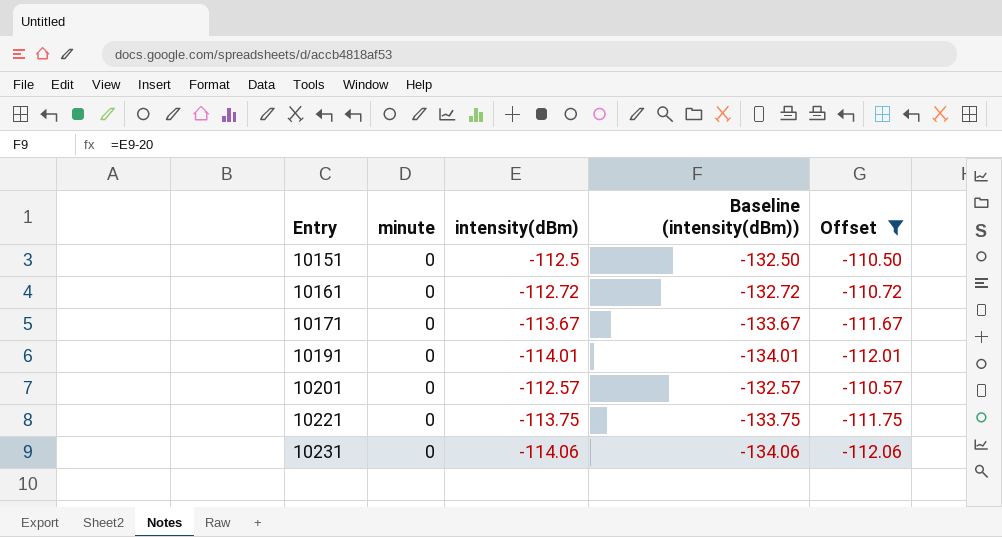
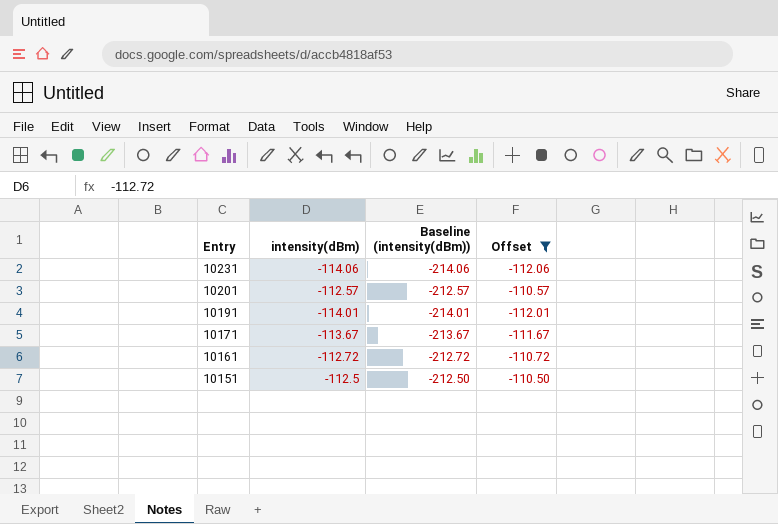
row order: Entry ascending -> Entry descending
column minute | position: 2 -> none
column Baseline (intensity(dBm)) | formula: [intensity(dBm)] - 20 -> [intensity(dBm)] - 100
row 10221: 0 | -113.75 | -133.75 | -111.75 -> none

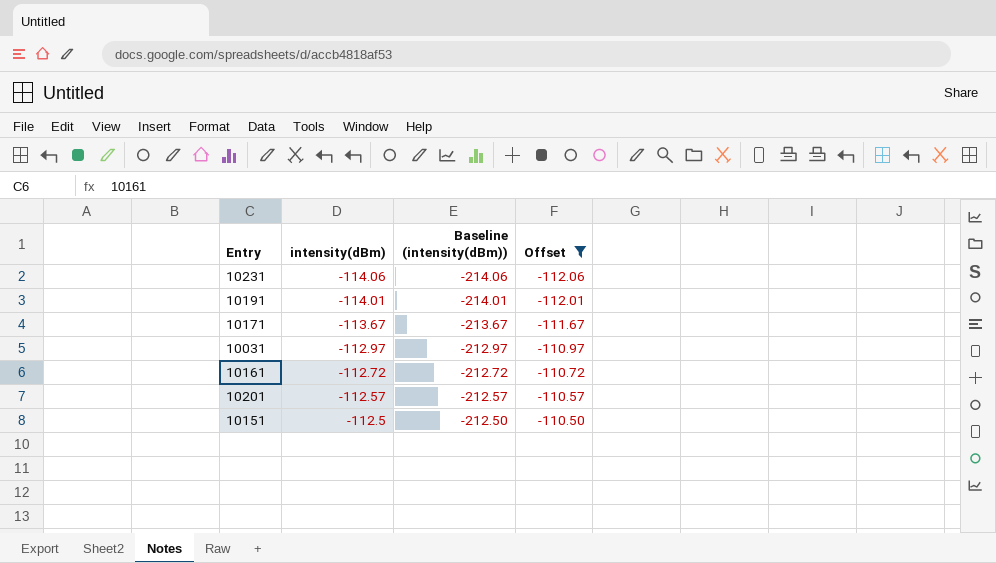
row order: Entry descending -> intensity(dBm) ascending
row 10031: none -> -112.97 | -212.97 | -110.97

